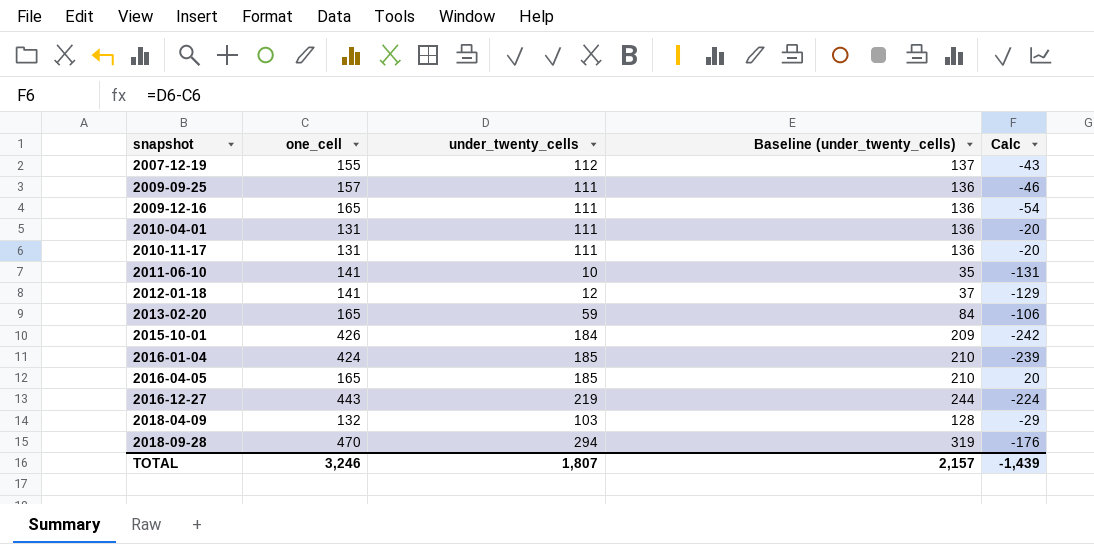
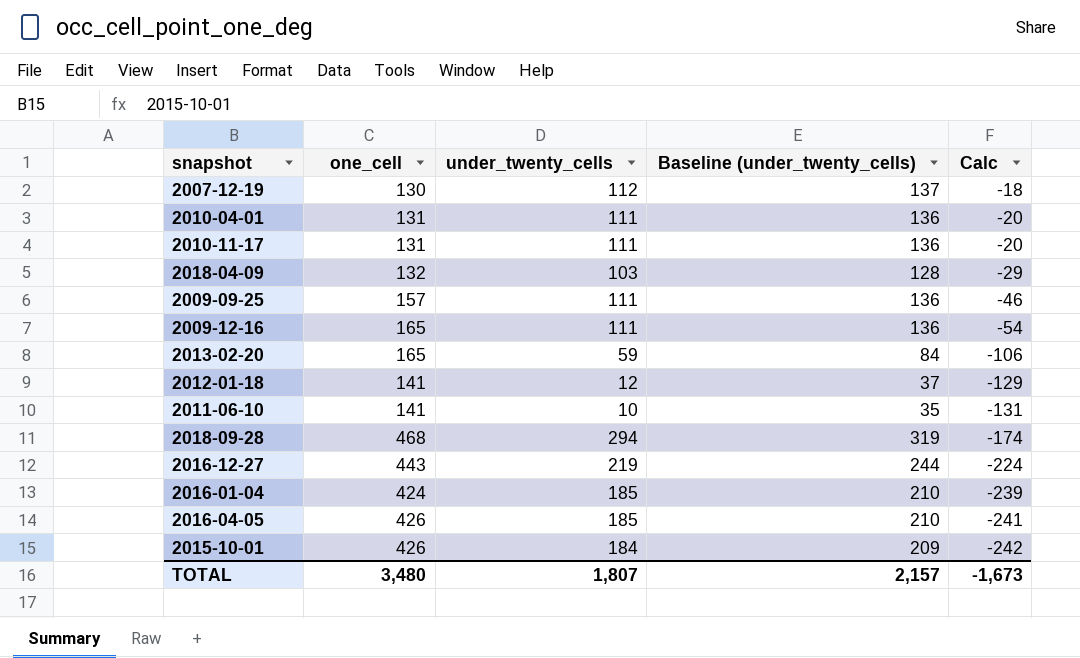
row order: snapshot ascending -> Calc descending
2007-12-19 | one_cell: 155 -> 130
2007-12-19 | Calc: -43 -> -18
2018-09-28 | one_cell: 470 -> 468
2018-09-28 | Calc: -176 -> -174
2016-04-05 | one_cell: 165 -> 426
2016-04-05 | Calc: 20 -> -241
TOTAL | one_cell: 3,246 -> 3,480
TOTAL | Calc: -1,439 -> -1,673

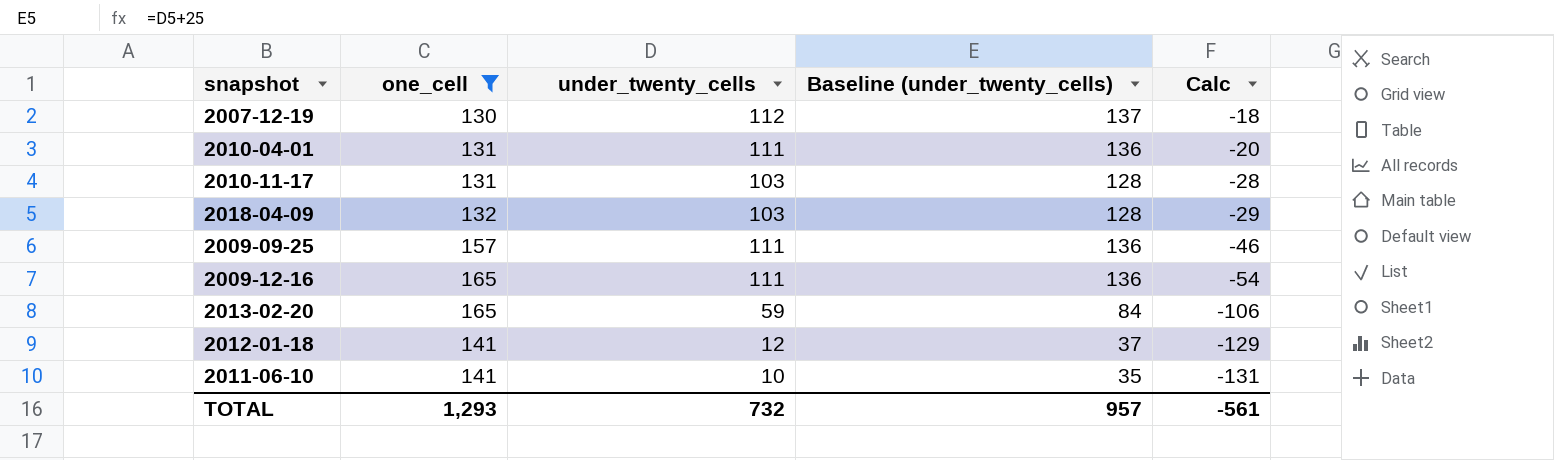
filter: none -> one_cell <= 165
2010-11-17 | under_twenty_cells: 111 -> 103
2010-11-17 | Baseline (under_twenty_cells): 136 -> 128
2010-11-17 | Calc: -20 -> -28
TOTAL | one_cell: 3,480 -> 1,293
TOTAL | under_twenty_cells: 1,807 -> 732
TOTAL | Baseline (under_twenty_cells): 2,157 -> 957
TOTAL | Calc: -1,673 -> -561

